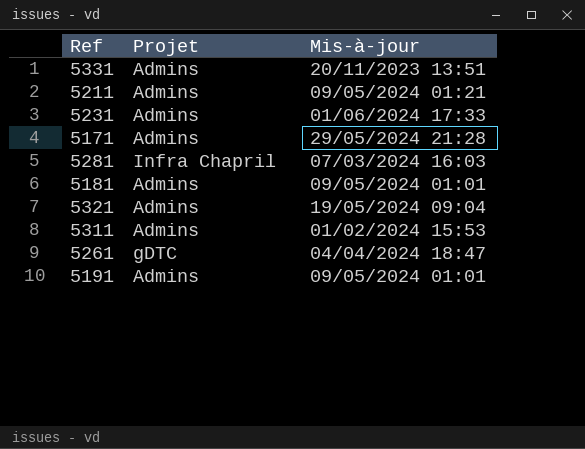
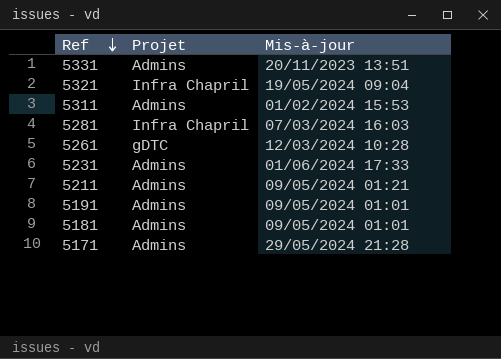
row order: none -> Ref descending
5321 | Projet: Admins -> Infra Chapril
5261 | Mis-à-jour: 04/04/2024 18:47 -> 12/03/2024 10:28

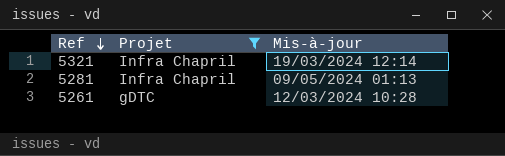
filter: none -> Projet != Admins
5321 | Mis-à-jour: 19/05/2024 09:04 -> 19/03/2024 12:14
5281 | Mis-à-jour: 07/03/2024 16:03 -> 09/05/2024 01:13

